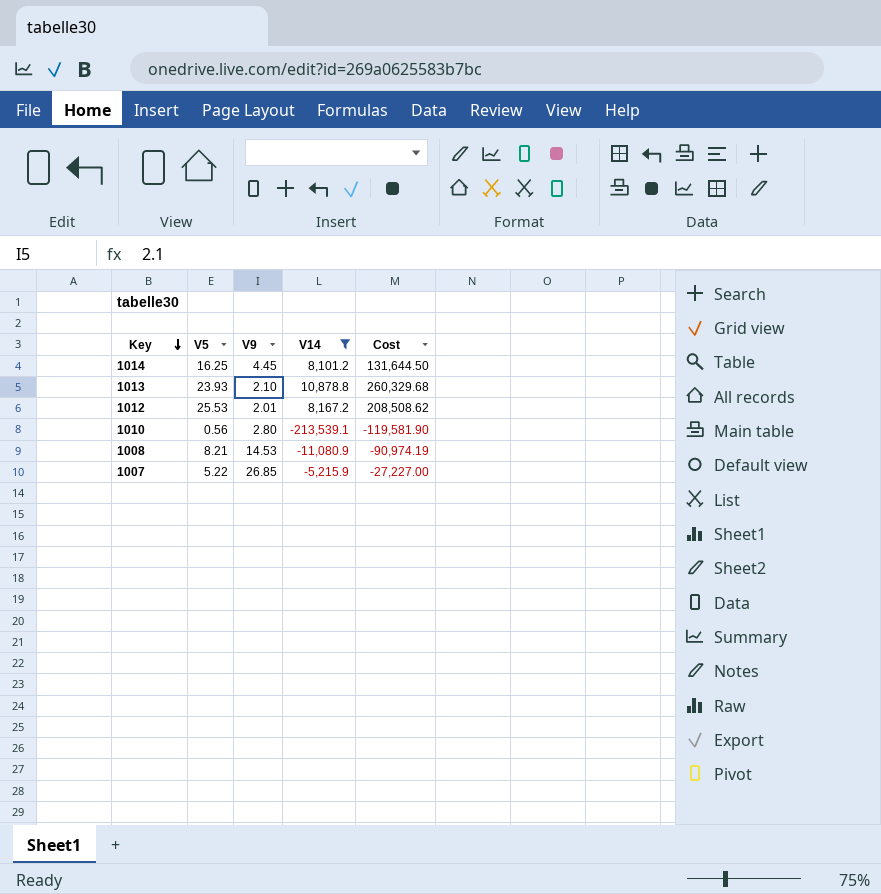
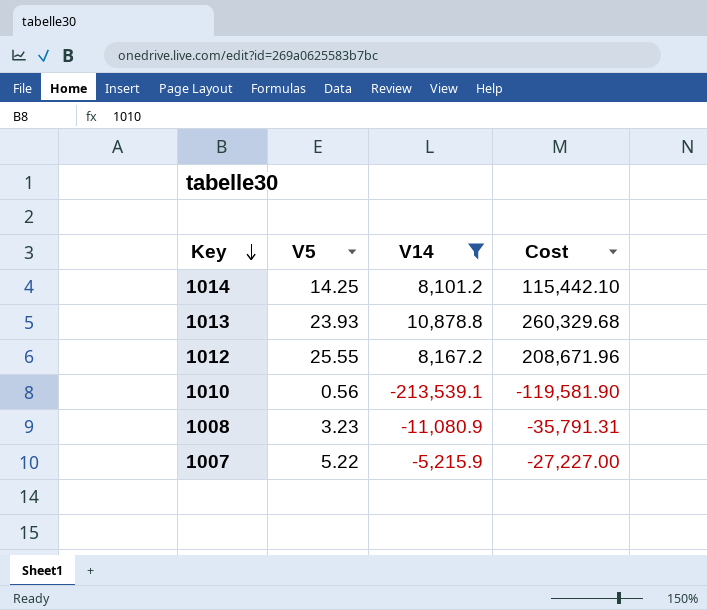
column V9 | position: 3 -> none
1014 | V5: 16.25 -> 14.25
1014 | Cost: 131,644.50 -> 115,442.10
1012 | V5: 25.53 -> 25.55
1012 | Cost: 208,508.62 -> 208,671.96
1008 | V5: 8.21 -> 3.23
1008 | Cost: -90,974.19 -> -35,791.31

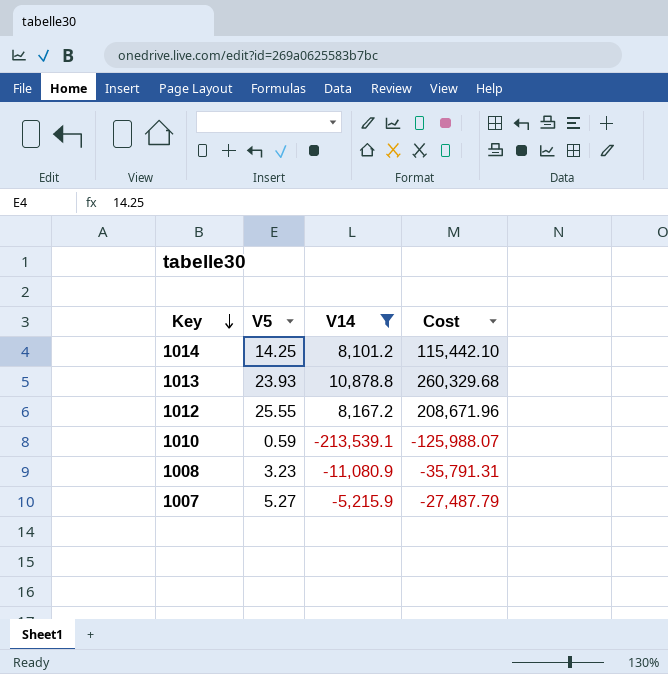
1010 | V5: 0.56 -> 0.59
1010 | Cost: -119,581.90 -> -125,988.07
1007 | V5: 5.22 -> 5.27
1007 | Cost: -27,227.00 -> -27,487.79

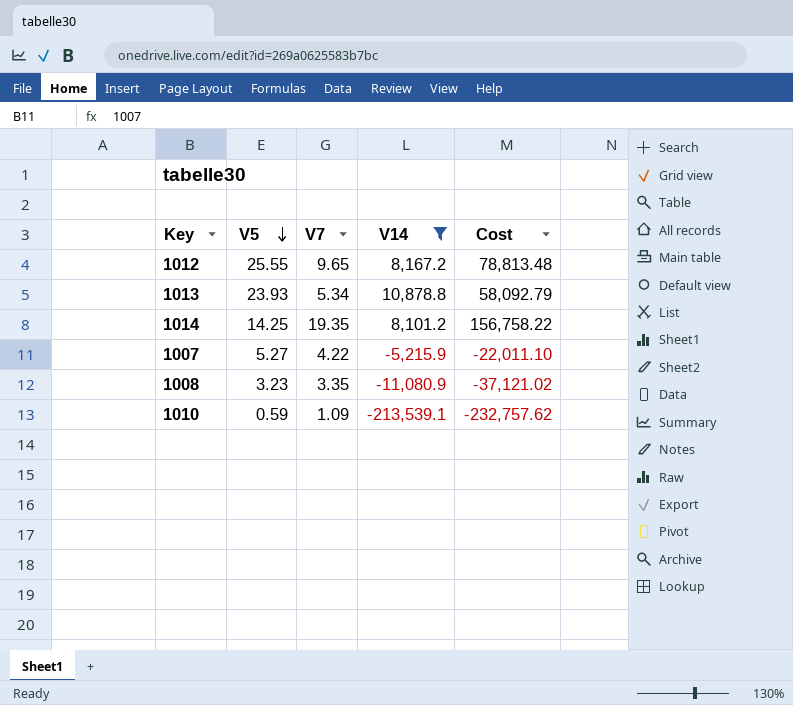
row order: Key descending -> V5 descending
column V7 | position: none -> 3
column Cost | formula: [V5] * [V14] -> [V7] * [V14]

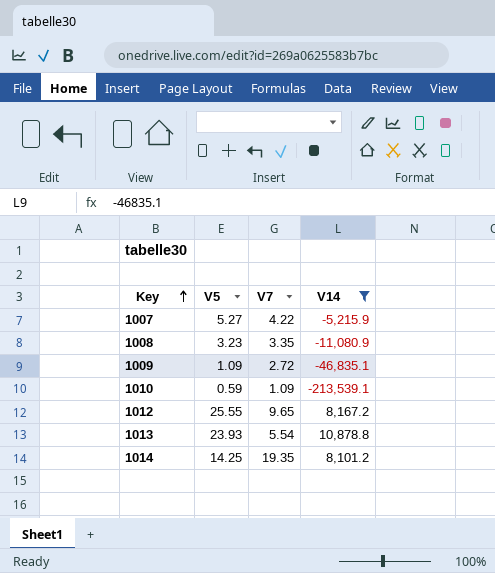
row order: V5 descending -> Key ascending
column Cost | formula: [V7] * [V14] -> none
row 1009: none -> 1.09 | 2.72 | -46,835.1
1013 | V7: 5.34 -> 5.54

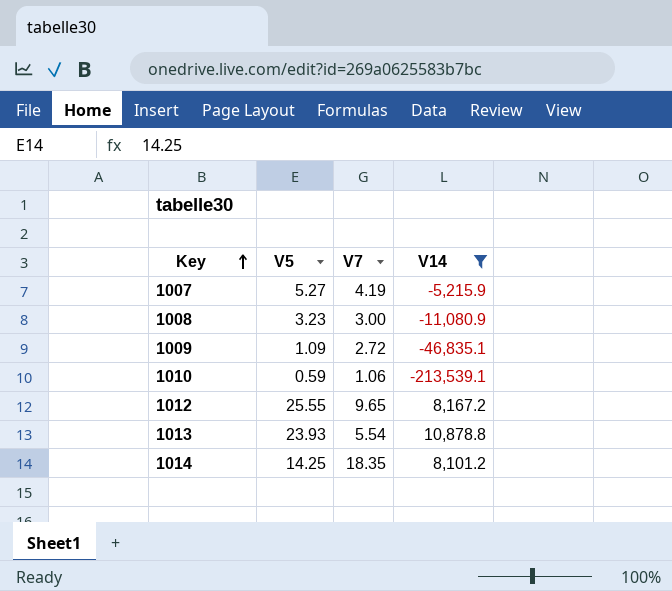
1007 | V7: 4.22 -> 4.19
1008 | V7: 3.35 -> 3.00
1010 | V7: 1.09 -> 1.06
1014 | V7: 19.35 -> 18.35

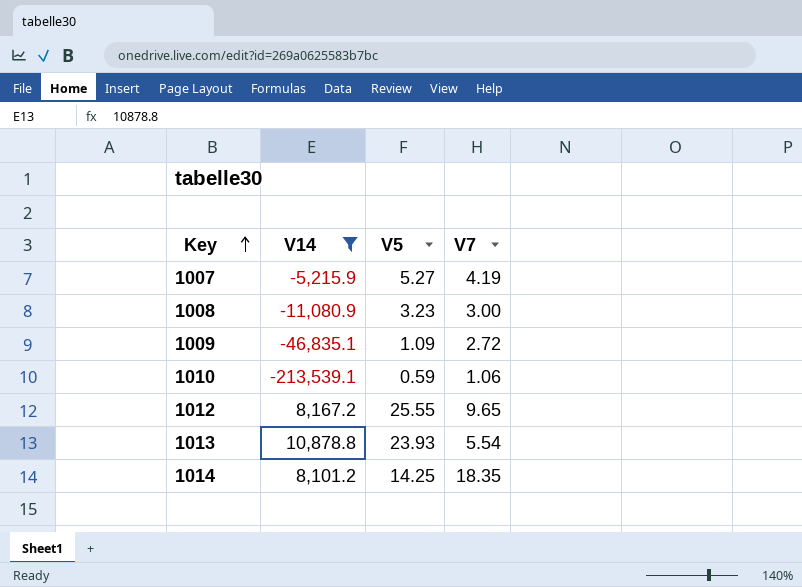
column V14 | position: 4 -> 2

